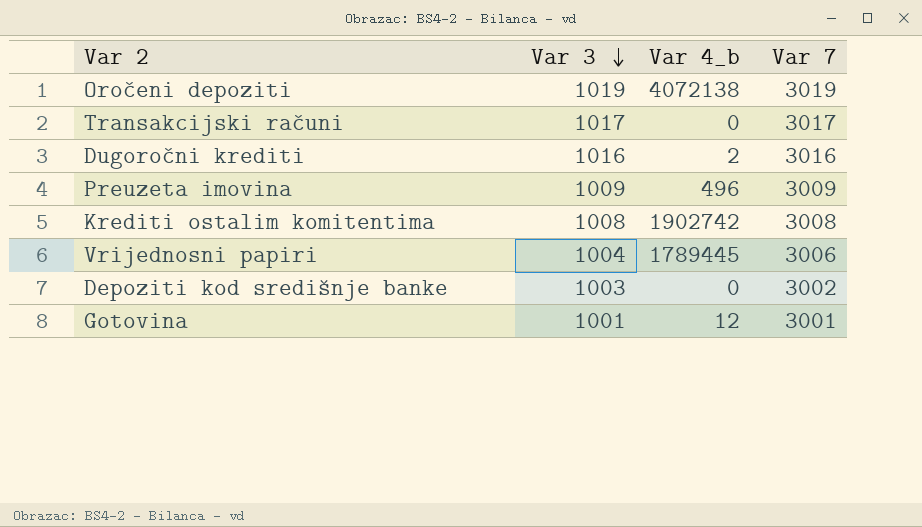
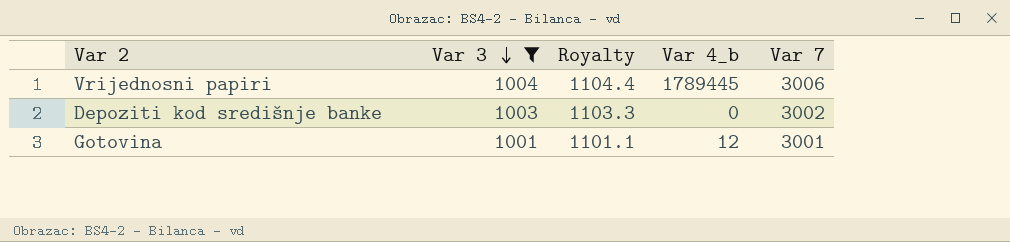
filter: none -> Var 3 <= 1004
column Royalty | formula: none -> [Var 3] * 1.1

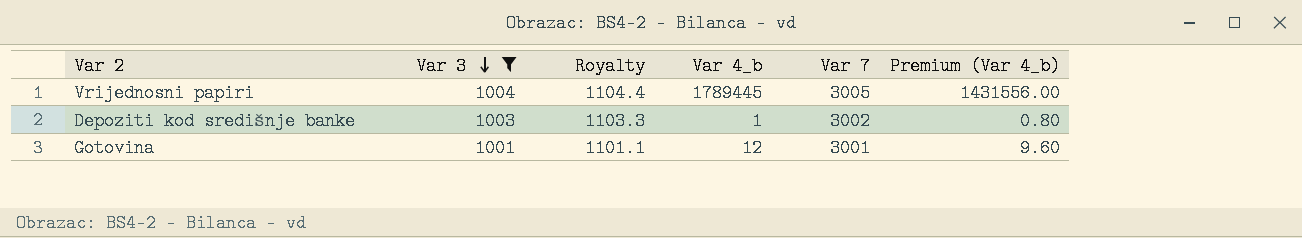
column Premium (Var 4_b) | formula: none -> [Var 4_b] * 0.8
Vrijednosni papiri | Var 7: 3006 -> 3005
Depoziti kod središnje banke | Var 4_b: 0 -> 1

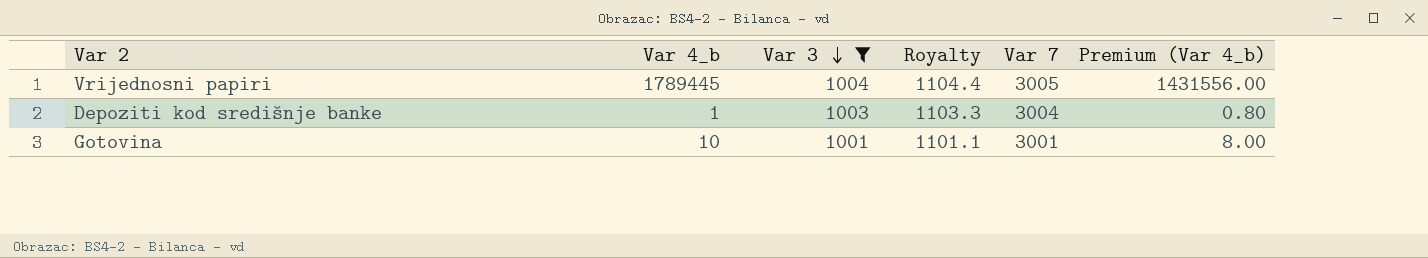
column Var 4_b | position: 4 -> 2
Depoziti kod središnje banke | Var 7: 3002 -> 3004
Gotovina | Var 4_b: 12 -> 10
Gotovina | Premium (Var 4_b): 9.60 -> 8.00

